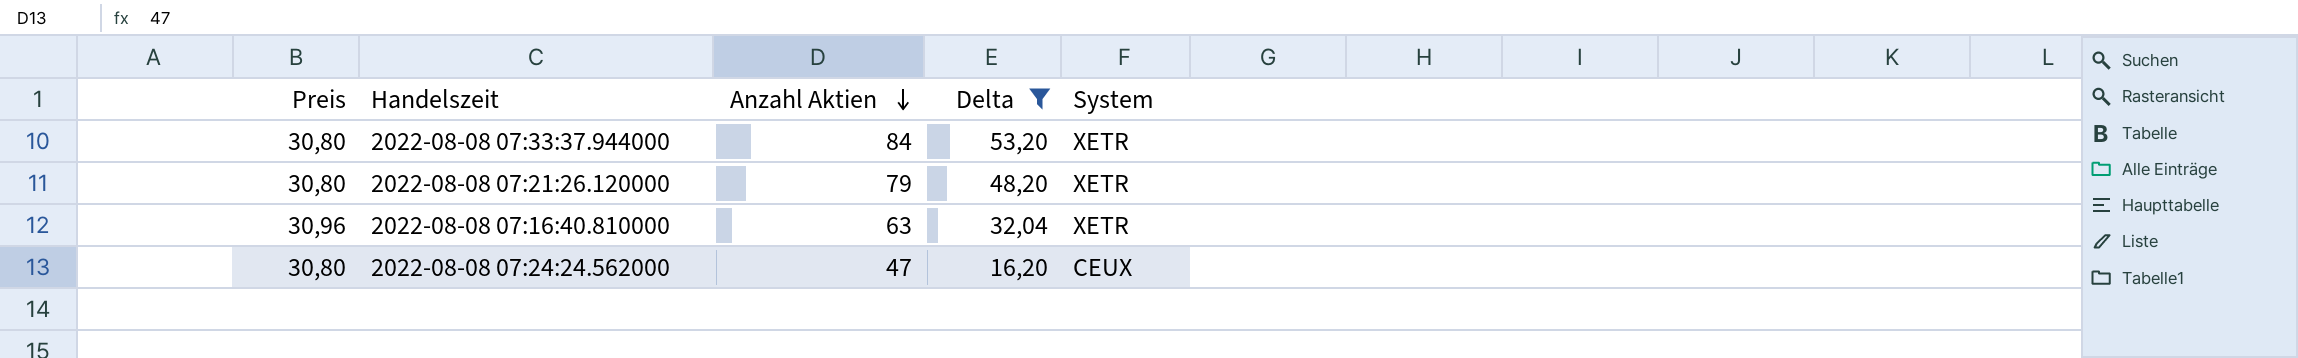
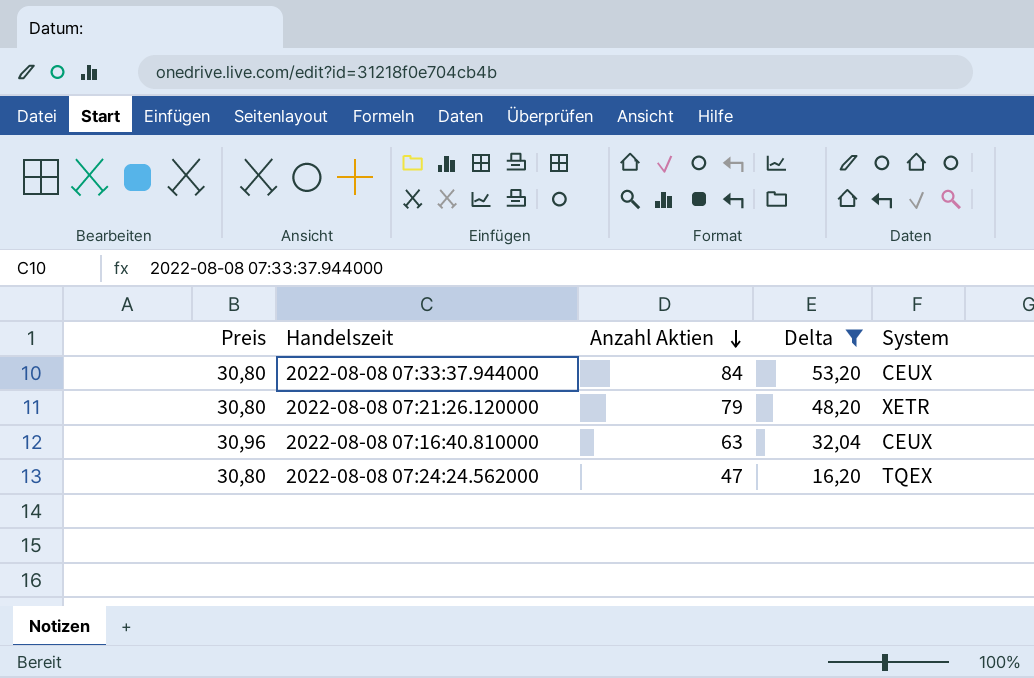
2022-08-08 07:33:37.944000 | System: XETR -> CEUX
2022-08-08 07:16:40.810000 | System: XETR -> CEUX
2022-08-08 07:24:24.562000 | System: CEUX -> TQEX

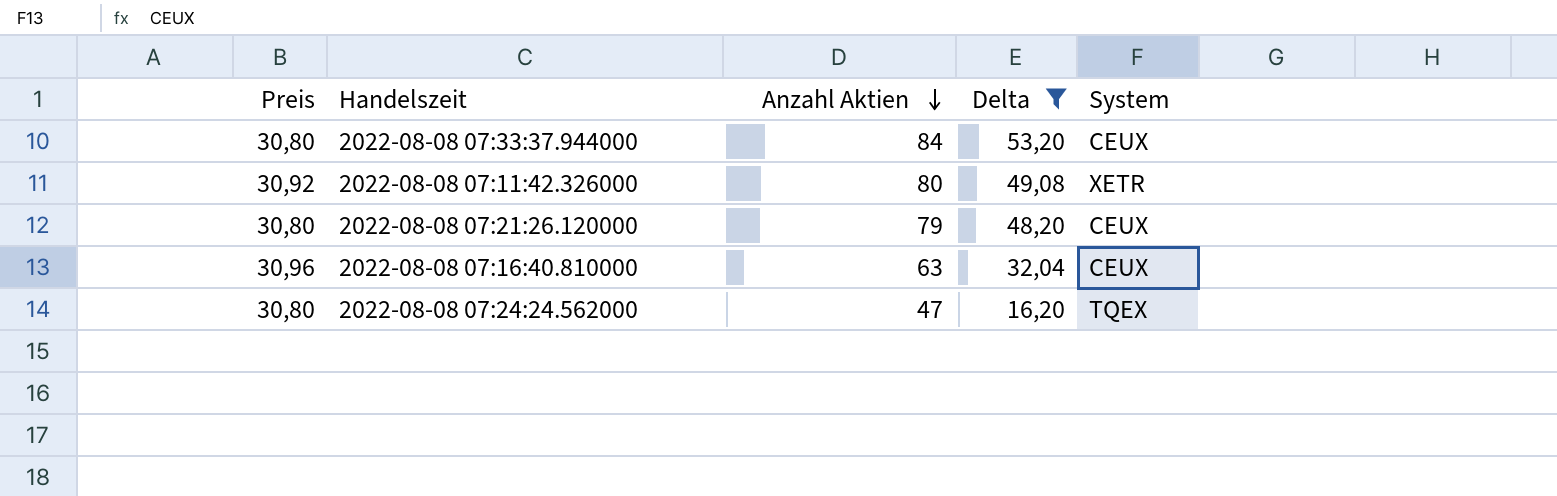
row 2022-08-08 07:11:42.326000: none -> 30,92 | 80 | 49,08 | XETR
2022-08-08 07:21:26.120000 | System: XETR -> CEUX

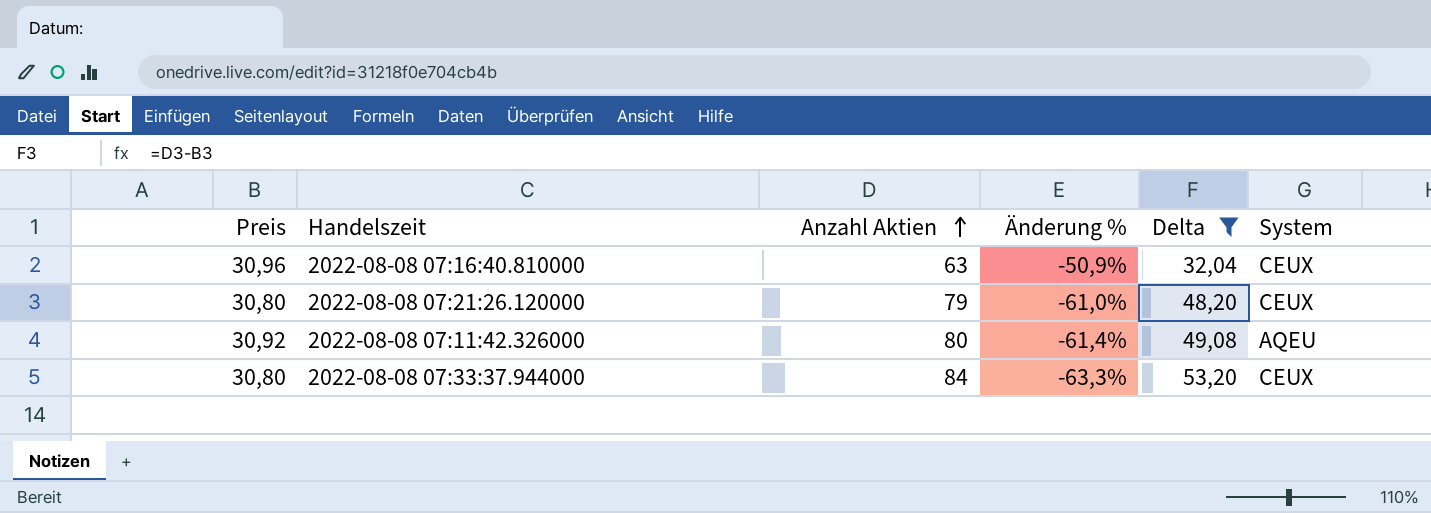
row order: Anzahl Aktien descending -> Anzahl Aktien ascending
column Änderung % | formula: none -> ([Preis] - [Anzahl Aktien]) / [Anzahl Aktien]
row 2022-08-08 07:24:24.562000: 30,80 | 47 | 16,20 | TQEX -> none
2022-08-08 07:11:42.326000 | System: XETR -> AQEU

